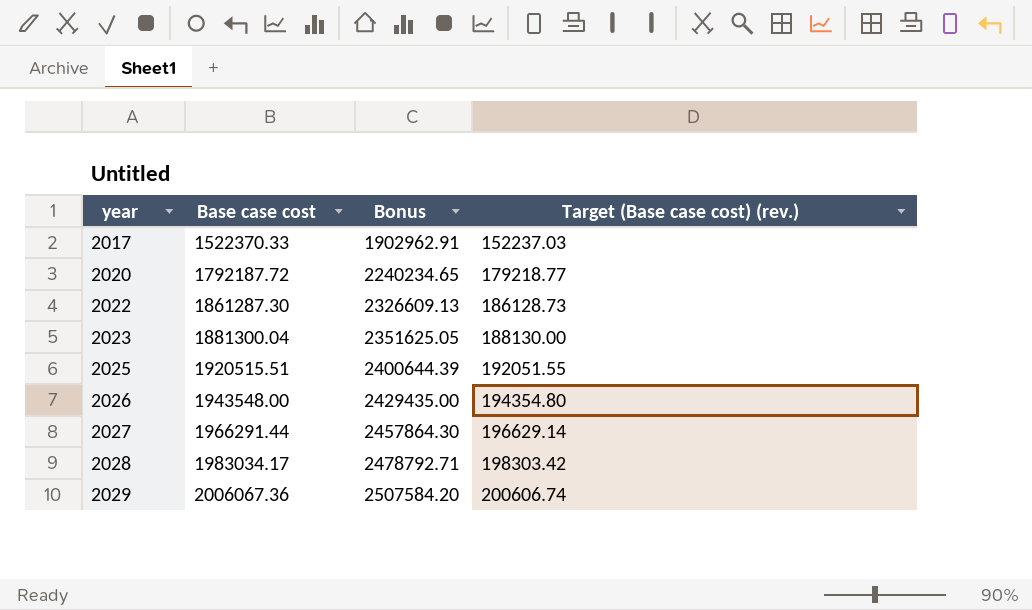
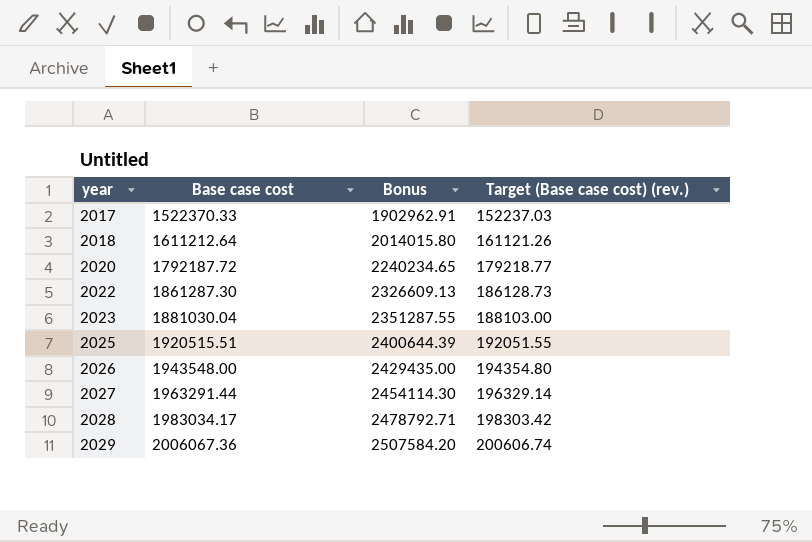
row 2018: none -> 1611212.64 | 2014015.80 | 161121.26
2023 | Base case cost: 1881300.04 -> 1881030.04
2023 | Bonus: 2351625.05 -> 2351287.55
2023 | Target (Base case cost) (rev.): 188130.00 -> 188103.00
2027 | Base case cost: 1966291.44 -> 1963291.44
2027 | Bonus: 2457864.30 -> 2454114.30
2027 | Target (Base case cost) (rev.): 196629.14 -> 196329.14

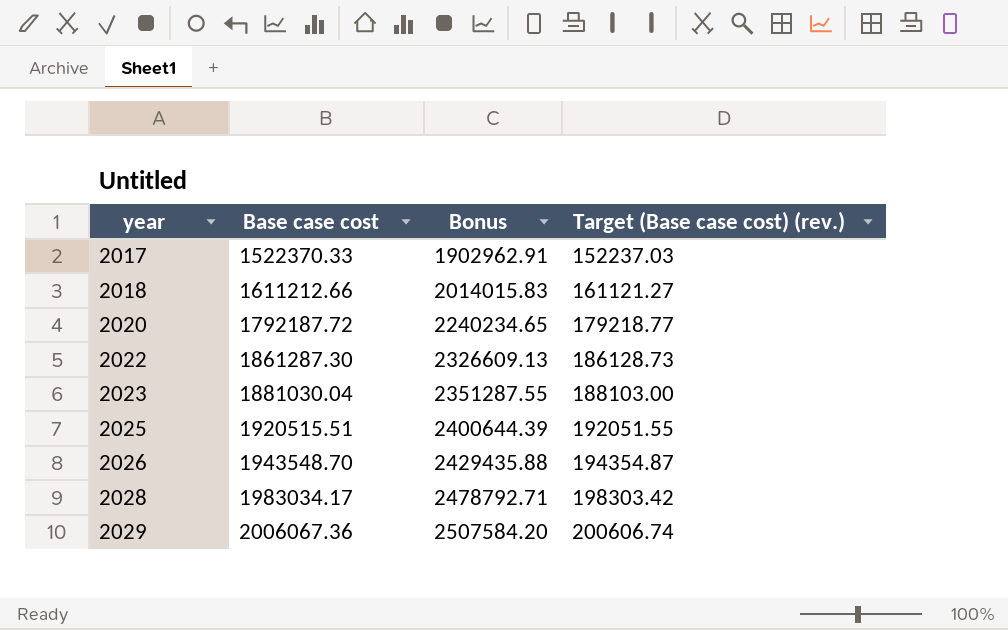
row 2027: 1963291.44 | 2454114.30 | 196329.14 -> none
2018 | Base case cost: 1611212.64 -> 1611212.66
2018 | Bonus: 2014015.80 -> 2014015.83
2018 | Target (Base case cost) (rev.): 161121.26 -> 161121.27
2026 | Base case cost: 1943548.00 -> 1943548.70
2026 | Bonus: 2429435.00 -> 2429435.88
2026 | Target (Base case cost) (rev.): 194354.80 -> 194354.87

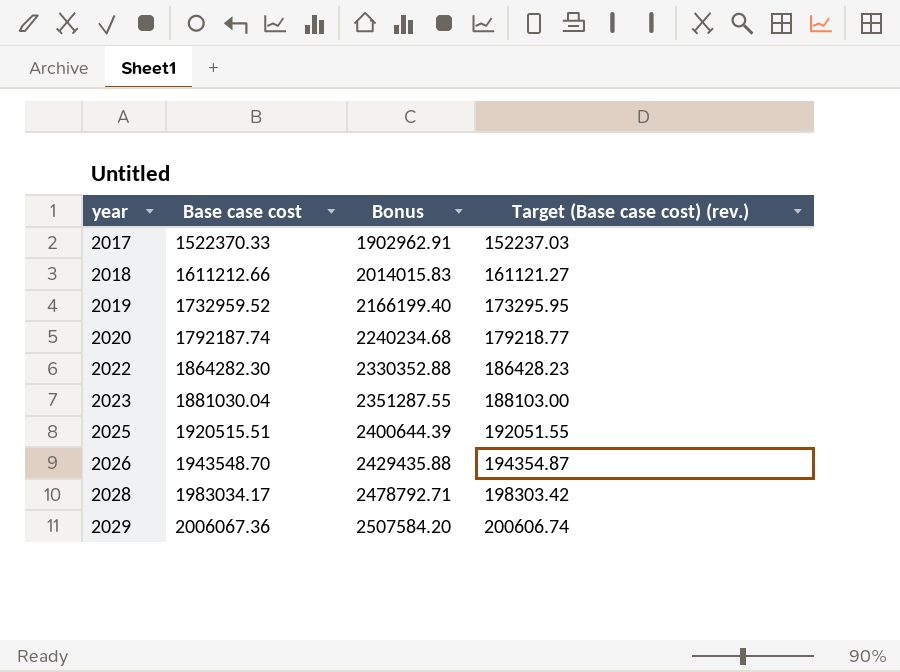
row 2019: none -> 1732959.52 | 2166199.40 | 173295.95
2020 | Base case cost: 1792187.72 -> 1792187.74
2020 | Bonus: 2240234.65 -> 2240234.68
2022 | Base case cost: 1861287.30 -> 1864282.30
2022 | Bonus: 2326609.13 -> 2330352.88
2022 | Target (Base case cost) (rev.): 186128.73 -> 186428.23

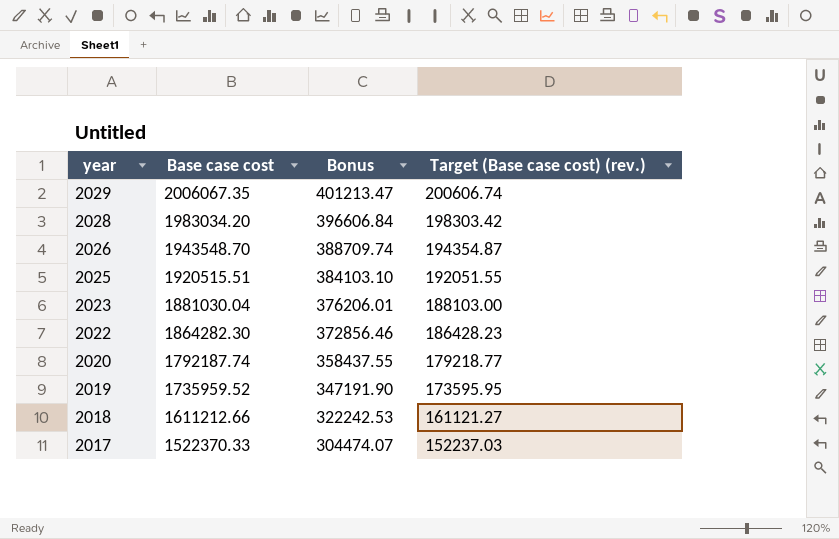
row order: year ascending -> year descending
column Bonus | formula: [Base case cost] * 1.25 -> [Base case cost] * 0.2
2029 | Base case cost: 2006067.36 -> 2006067.35
2028 | Base case cost: 1983034.17 -> 1983034.20
2019 | Base case cost: 1732959.52 -> 1735959.52
2019 | Target (Base case cost) (rev.): 173295.95 -> 173595.95

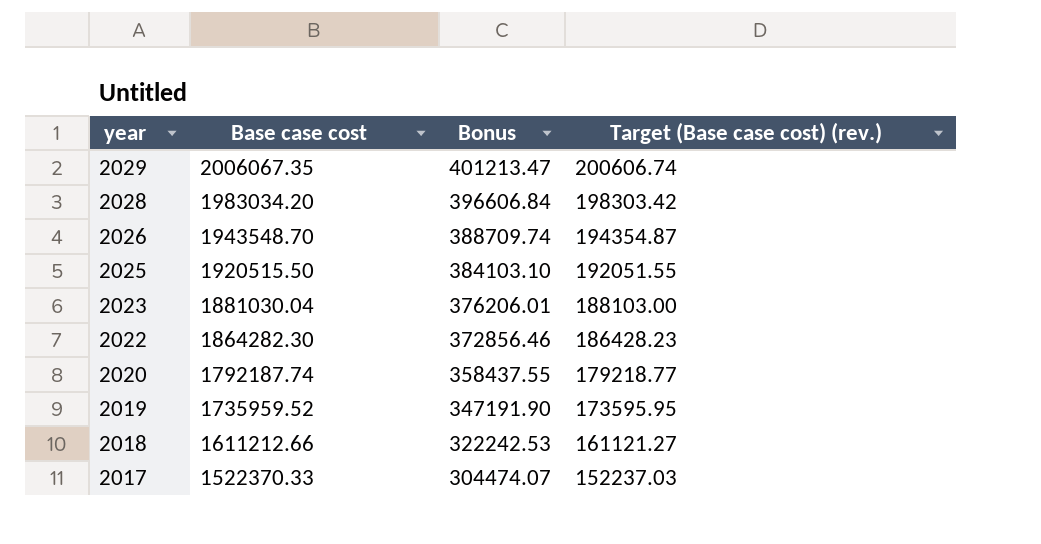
2025 | Base case cost: 1920515.51 -> 1920515.50

